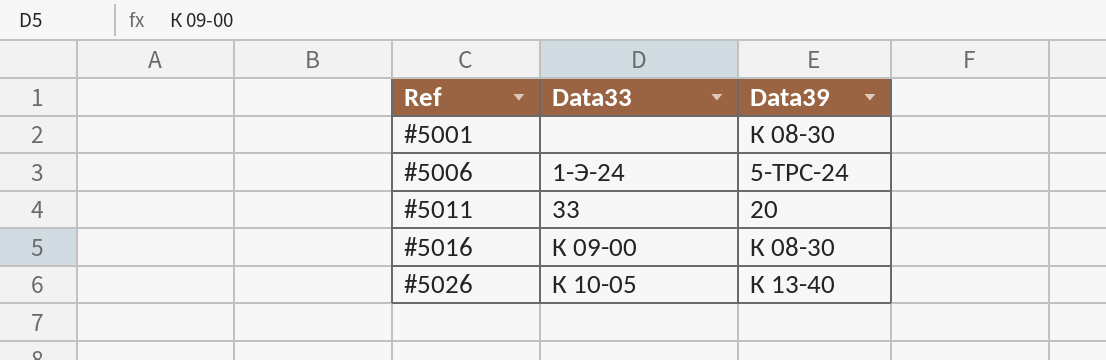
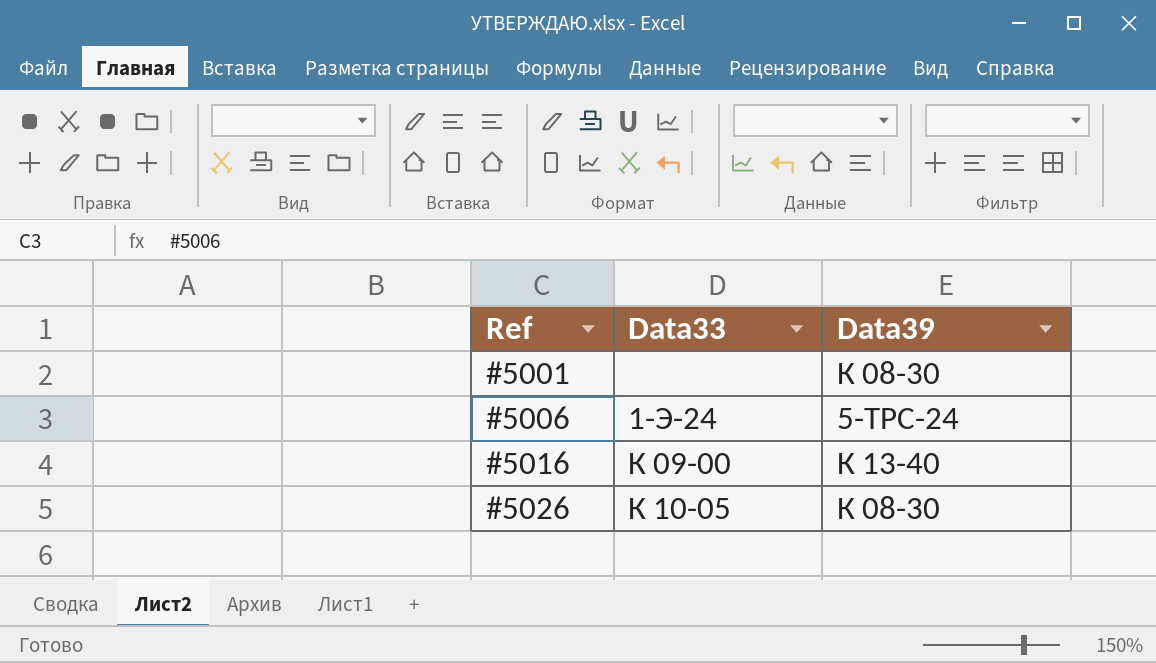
row #5011: 33 | 20 -> none
#5016 | Data39: К 08-30 -> К 13-40
#5026 | Data39: К 13-40 -> К 08-30

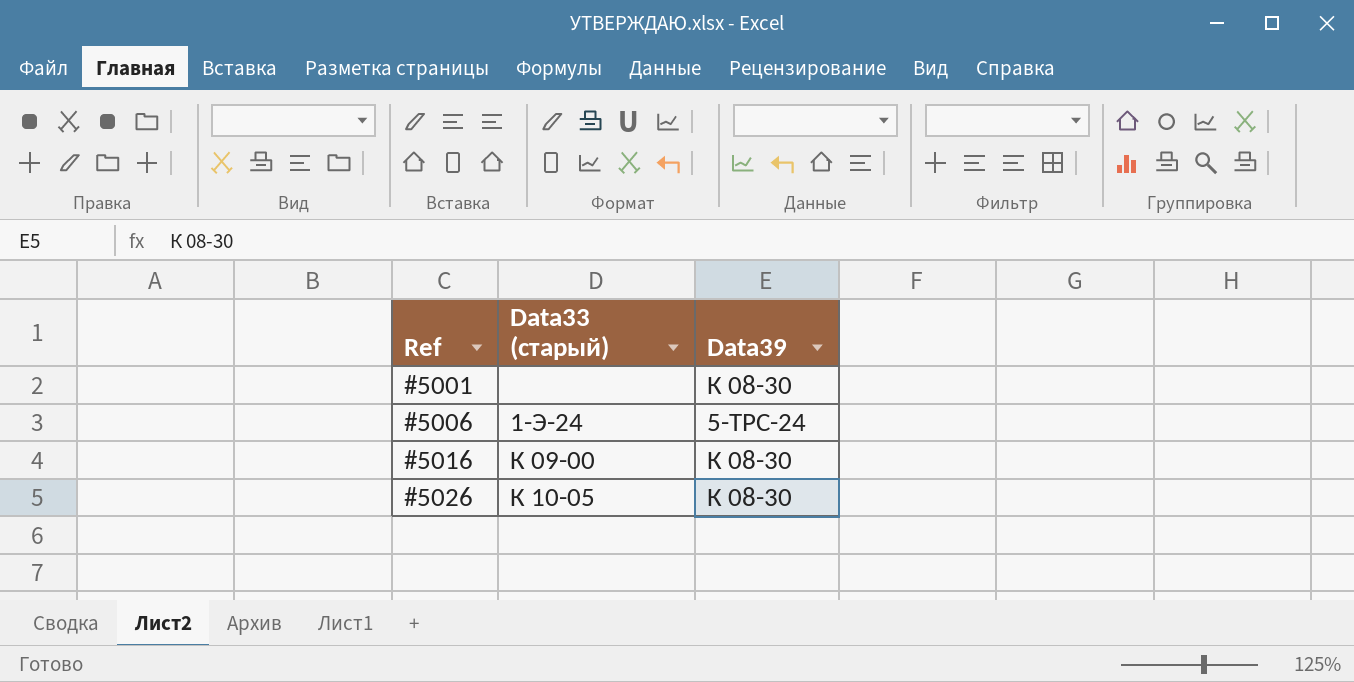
column name: Data33 -> Data33 (старый)
#5016 | Data39: К 13-40 -> К 08-30

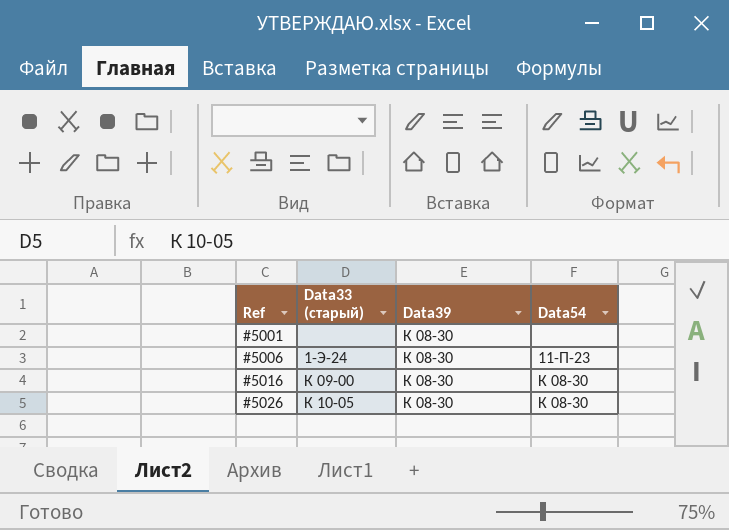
column Data54 | position: none -> 4
#5006 | Data39: 5-ТРС-24 -> К 08-30

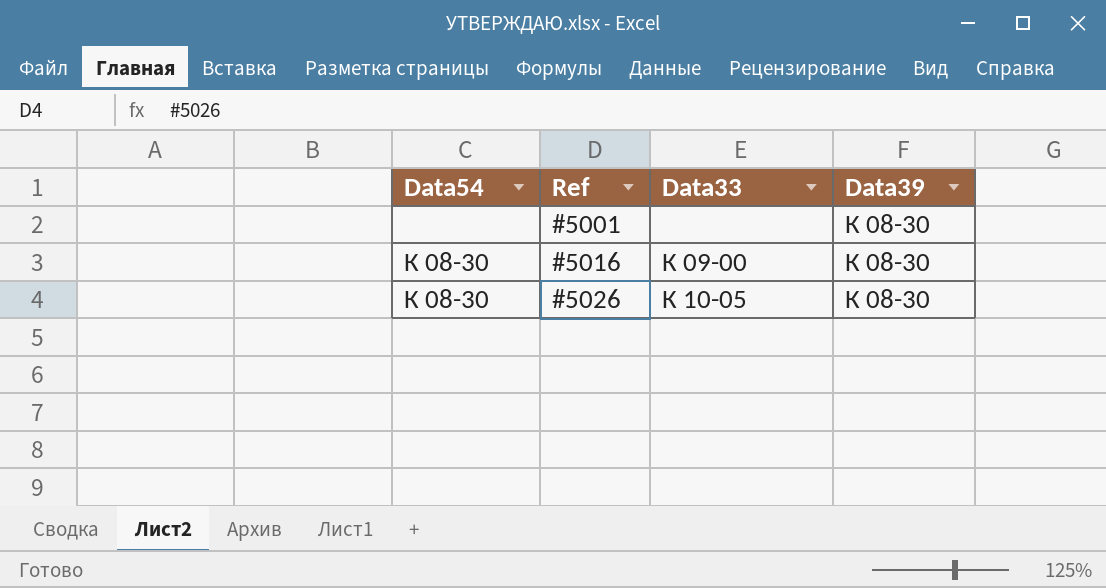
column Data54 | position: 4 -> 1
column name: Data33 (старый) -> Data33
row #5006: 1-Э-24 | К 08-30 | 11-П-23 -> none

